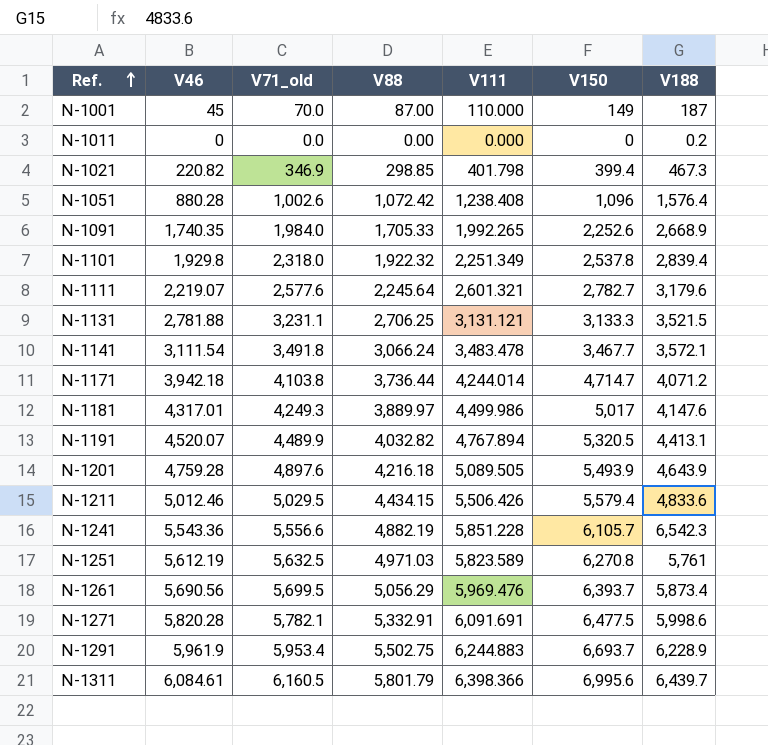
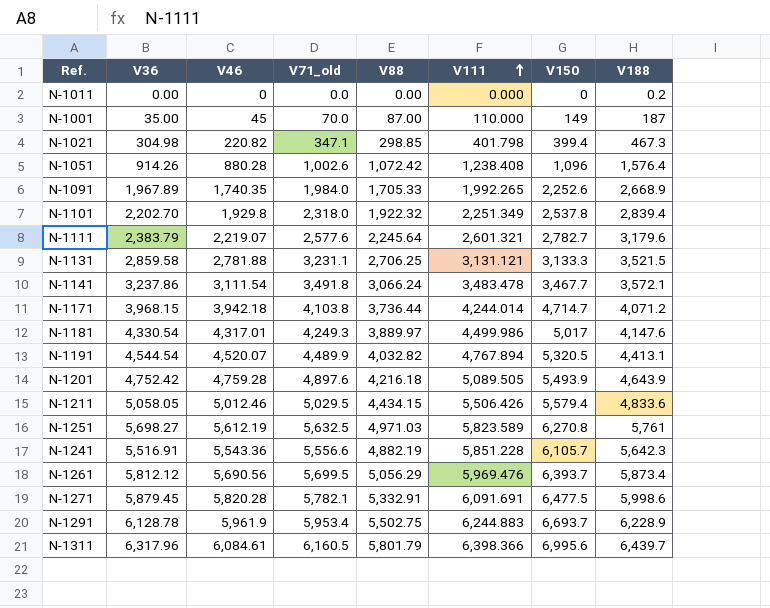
row order: Ref. ascending -> V111 ascending
column V36 | position: none -> 2
N-1021 | V71_old: 346.9 -> 347.1
N-1241 | V188: 6,542.3 -> 5,642.3

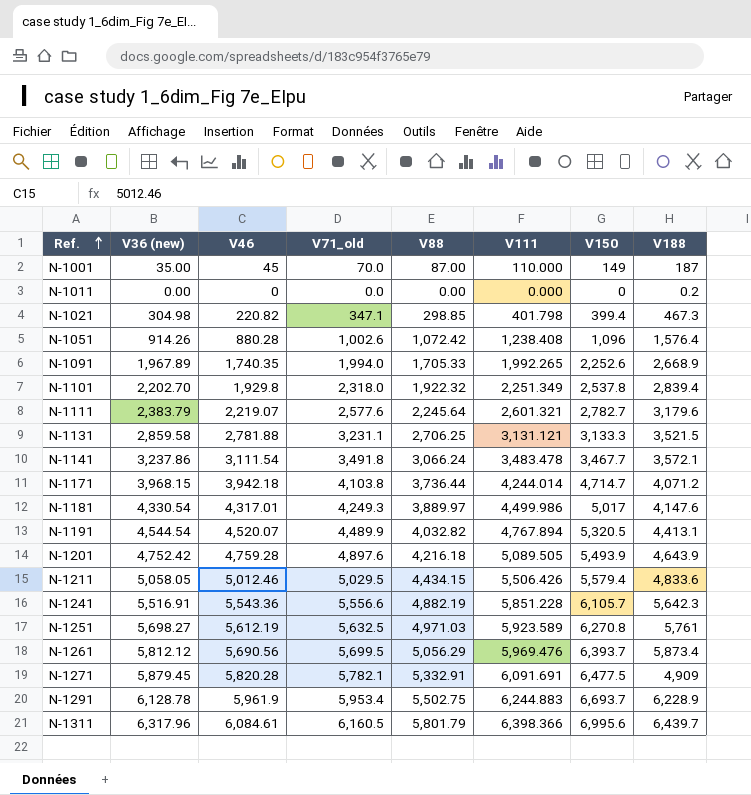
row order: V111 ascending -> Ref. ascending
column name: V36 -> V36 (new)
N-1091 | V71_old: 1,984.0 -> 1,994.0
N-1251 | V111: 5,823.589 -> 5,923.589
N-1271 | V188: 5,998.6 -> 4,909

